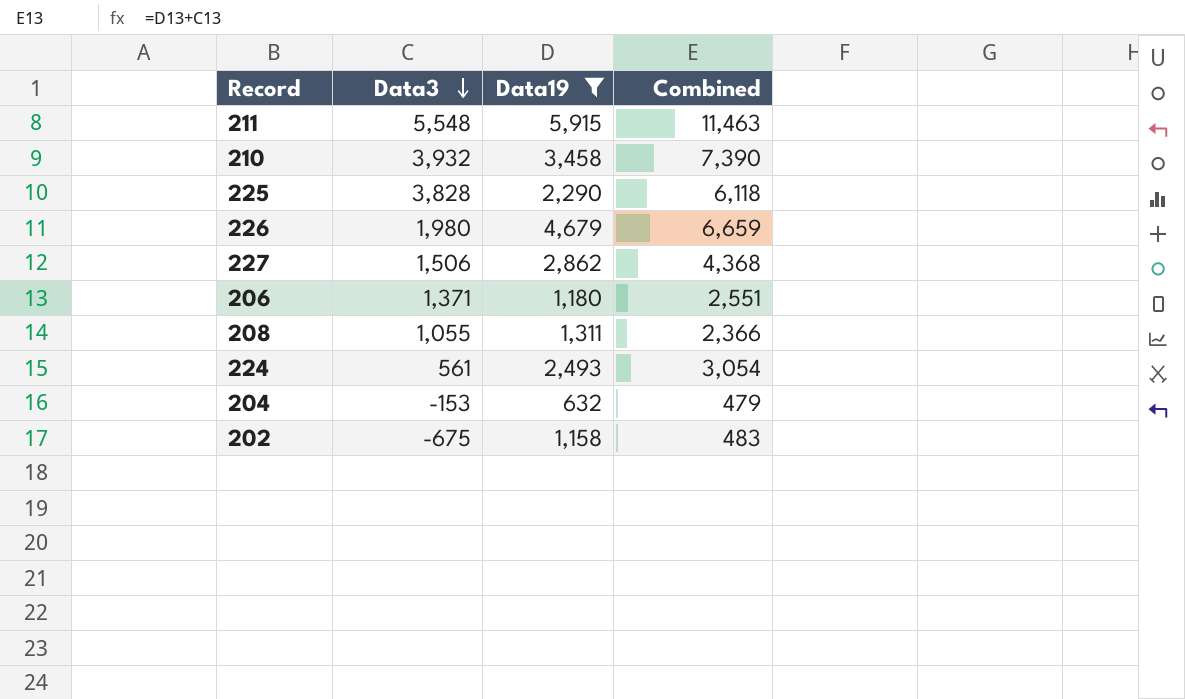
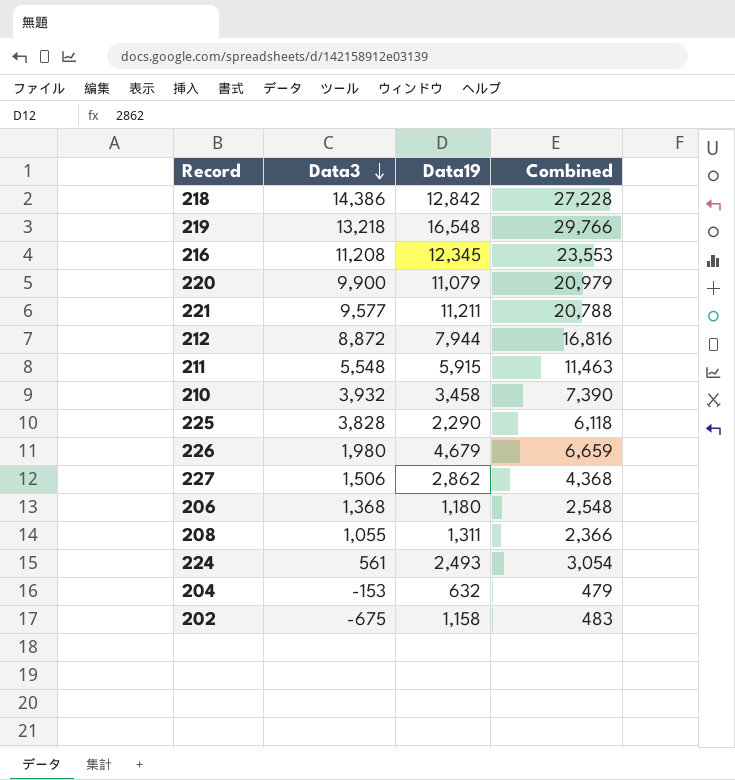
filter: Data19 <= 5,915 -> none
206 | Data3: 1,371 -> 1,368
206 | Combined: 2,551 -> 2,548

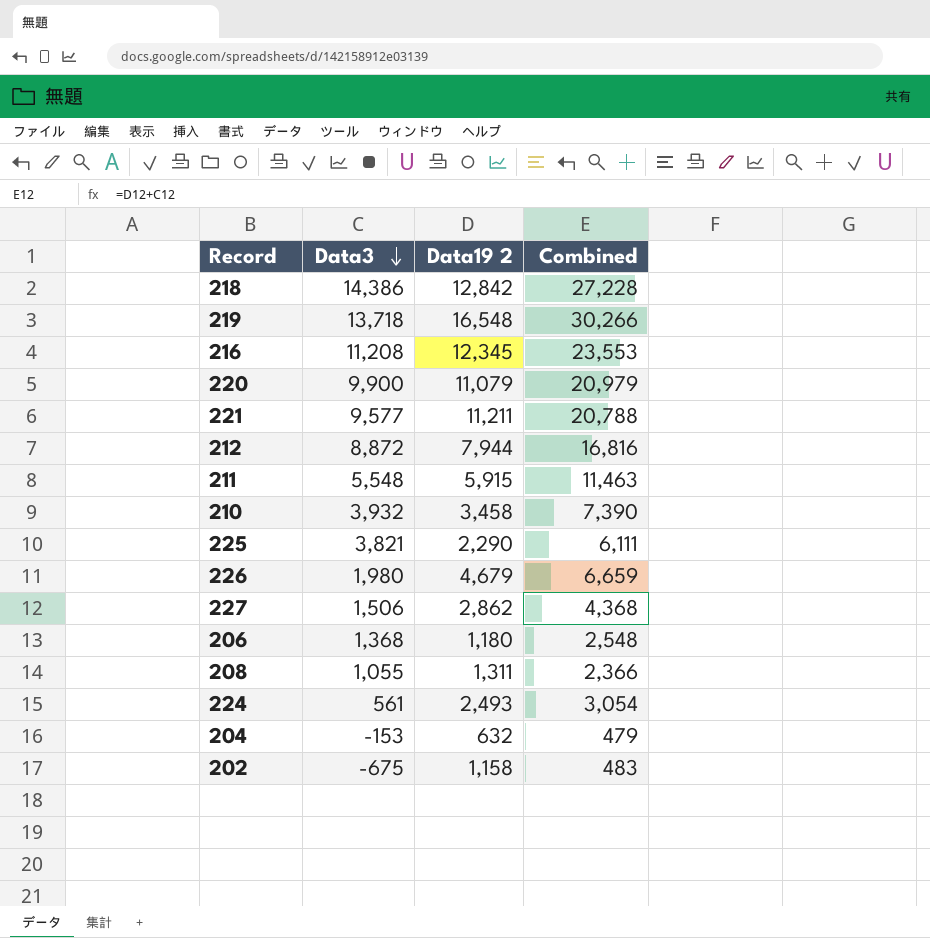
column name: Data19 -> Data19 2
219 | Data3: 13,218 -> 13,718
219 | Combined: 29,766 -> 30,266
225 | Data3: 3,828 -> 3,821
225 | Combined: 6,118 -> 6,111

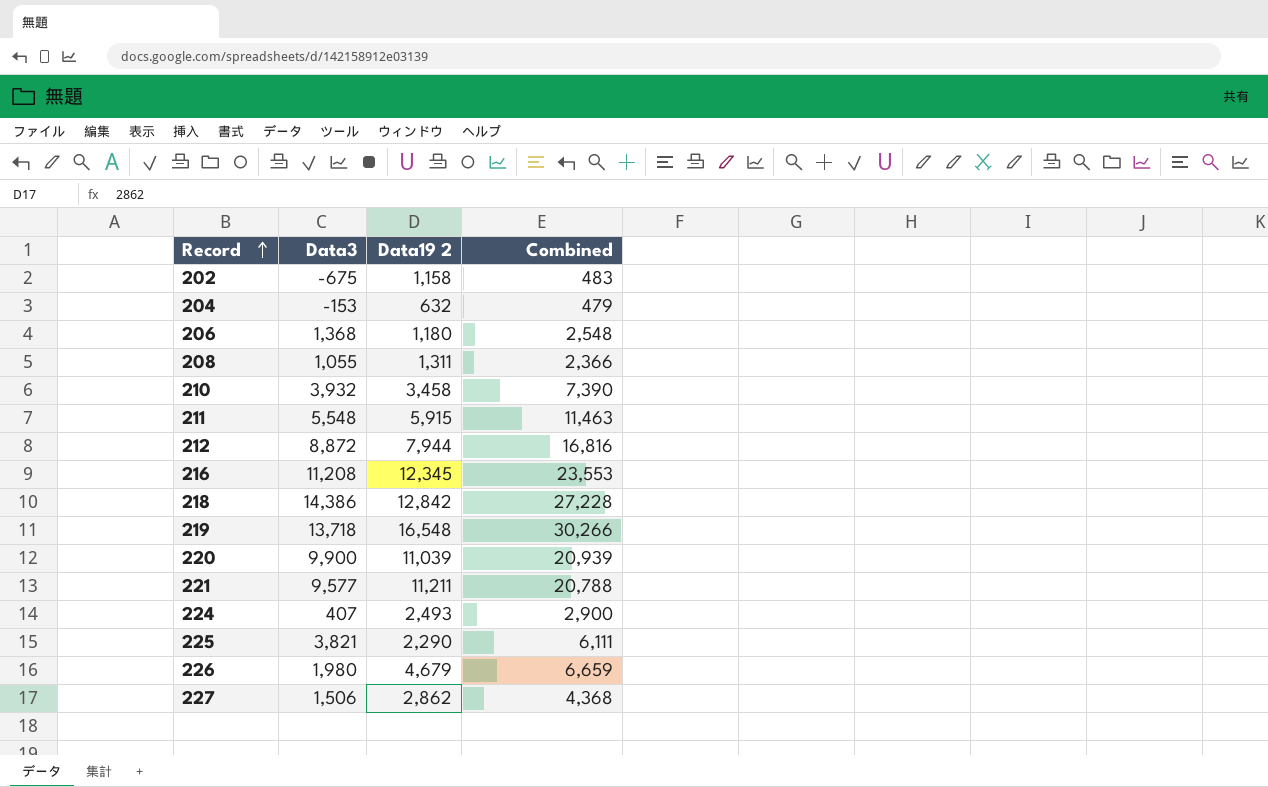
row order: Data3 descending -> Record ascending
220 | Data19 2: 11,079 -> 11,039
220 | Combined: 20,979 -> 20,939
224 | Data3: 561 -> 407
224 | Combined: 3,054 -> 2,900

